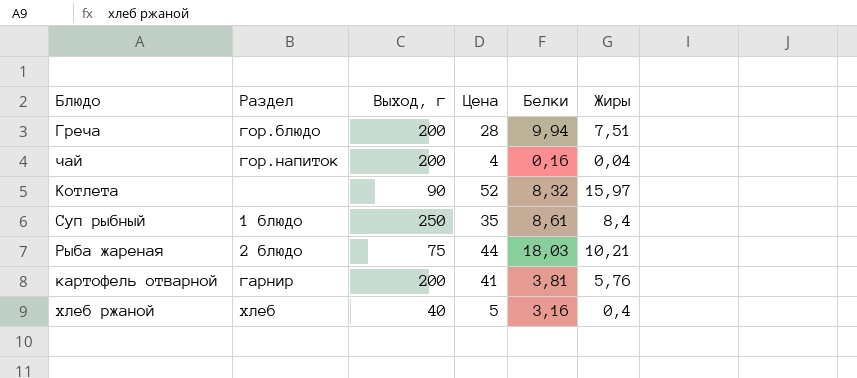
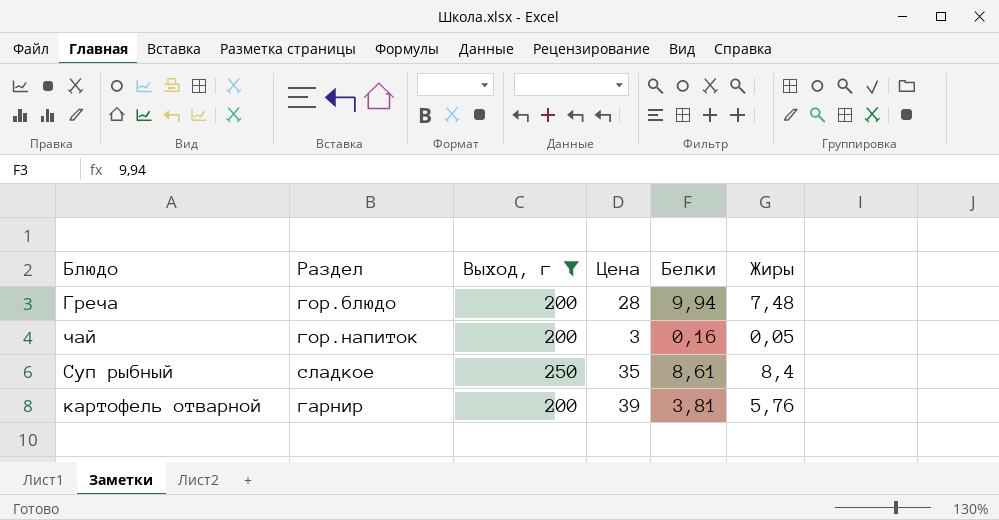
filter: none -> Выход, г >= 200
Греча | Жиры: 7,51 -> 7,48
чай | Цена: 4 -> 3
чай | Жиры: 0,04 -> 0,05
Суп рыбный | Раздел: 1 блюдо -> сладкое
картофель отварной | Цена: 41 -> 39

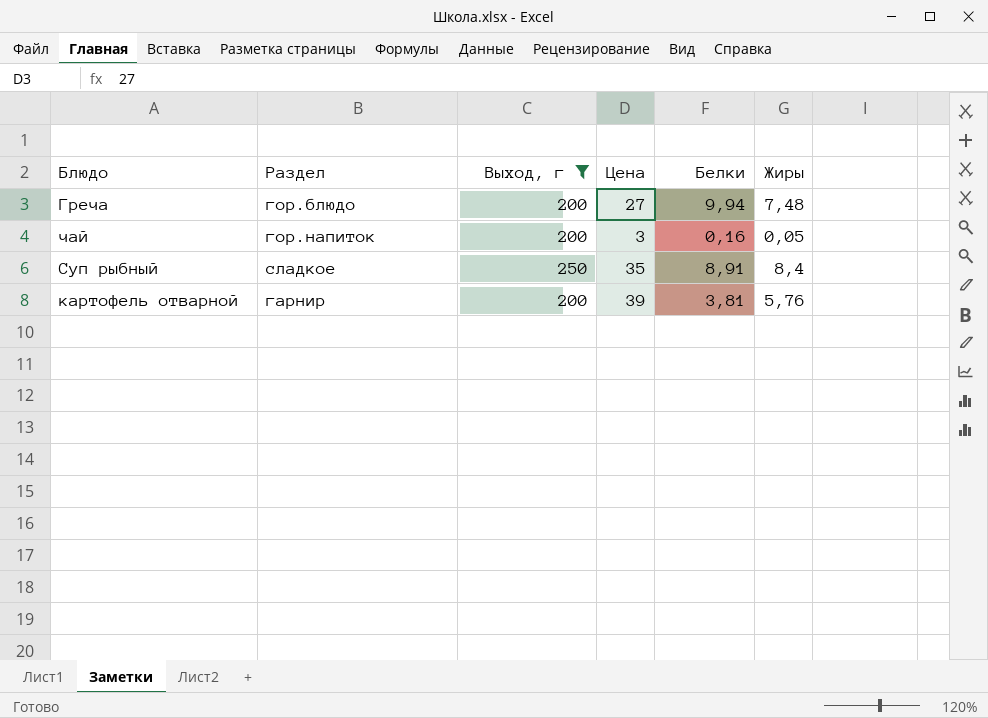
Греча | Цена: 28 -> 27
Суп рыбный | Белки: 8,61 -> 8,91

